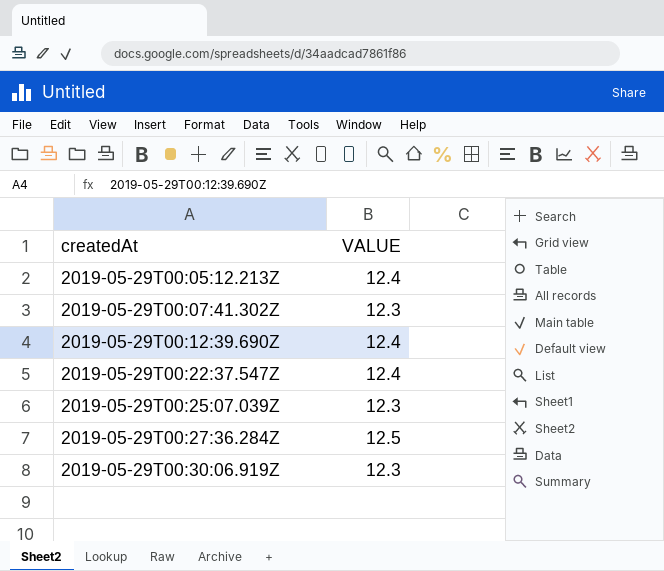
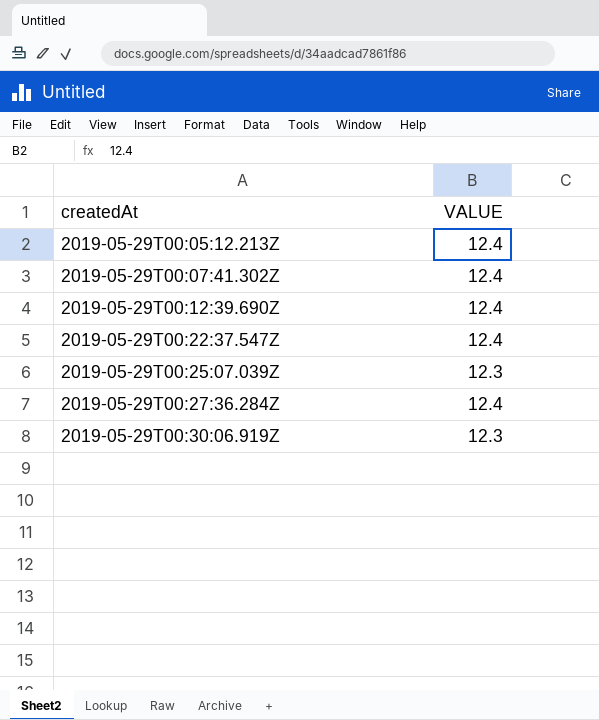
2019-05-29T00:07:41.302Z | VALUE: 12.3 -> 12.4
2019-05-29T00:27:36.284Z | VALUE: 12.5 -> 12.4

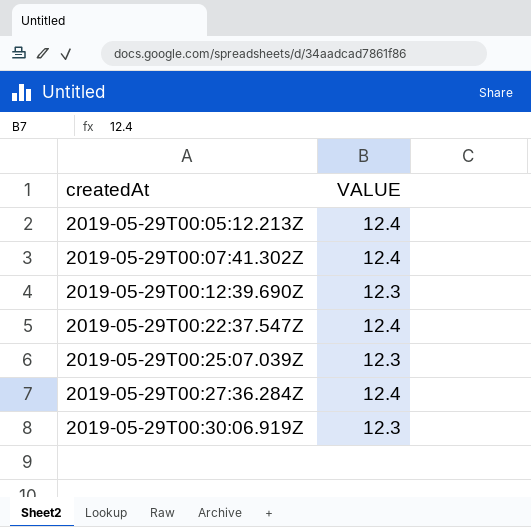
2019-05-29T00:12:39.690Z | VALUE: 12.4 -> 12.3

